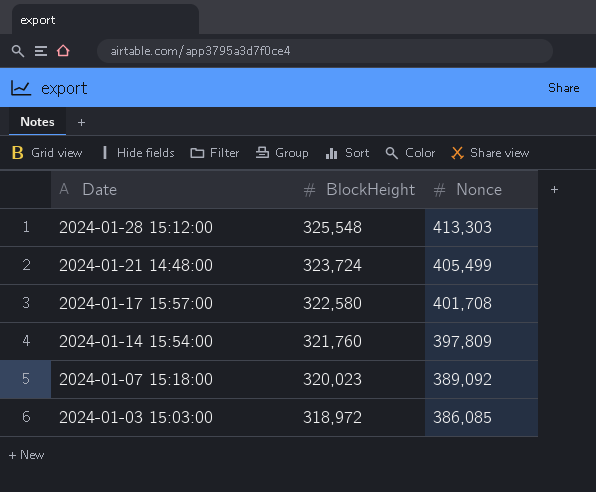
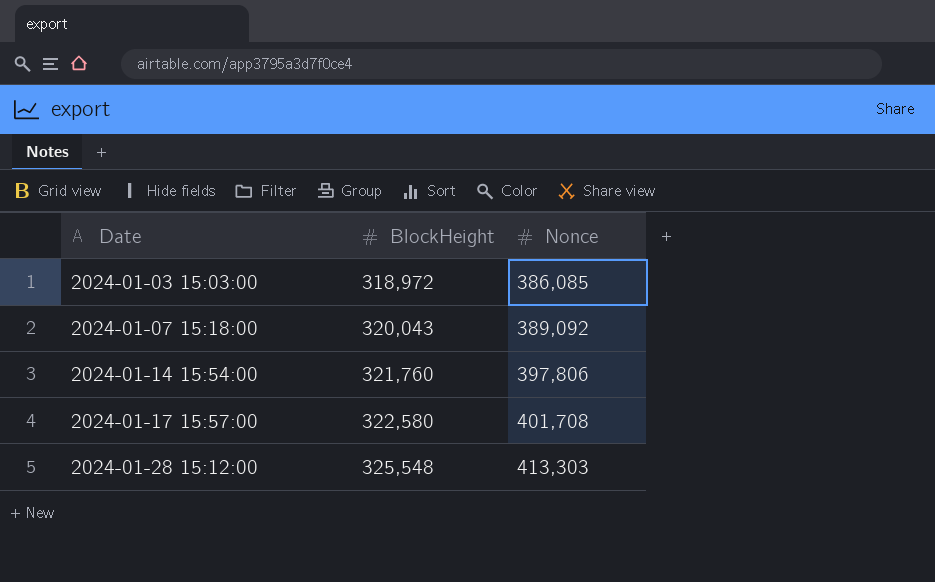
row order: Date descending -> Date ascending
row 2024-01-21 14:48:00: 323,724 | 405,499 -> none
2024-01-07 15:18:00 | BlockHeight: 320,023 -> 320,043
2024-01-14 15:54:00 | Nonce: 397,809 -> 397,806

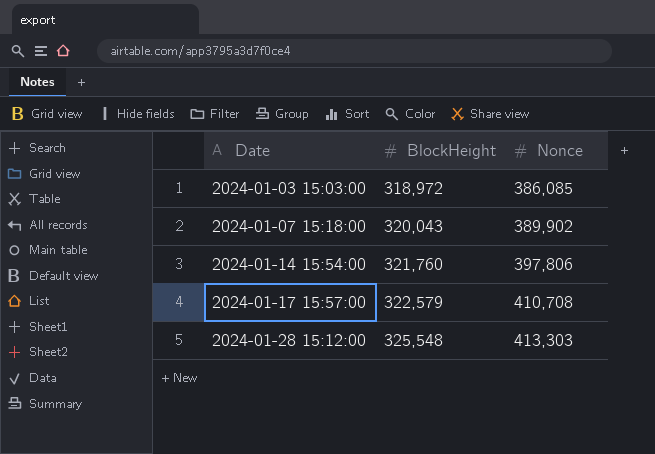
2024-01-07 15:18:00 | Nonce: 389,092 -> 389,902
2024-01-17 15:57:00 | BlockHeight: 322,580 -> 322,579
2024-01-17 15:57:00 | Nonce: 401,708 -> 410,708

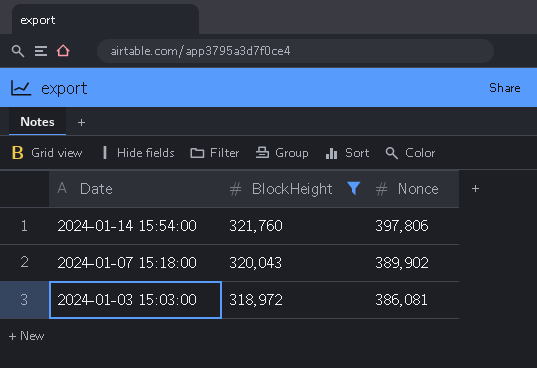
filter: none -> BlockHeight <= 321,760
row order: Date ascending -> Date descending
2024-01-03 15:03:00 | Nonce: 386,085 -> 386,081

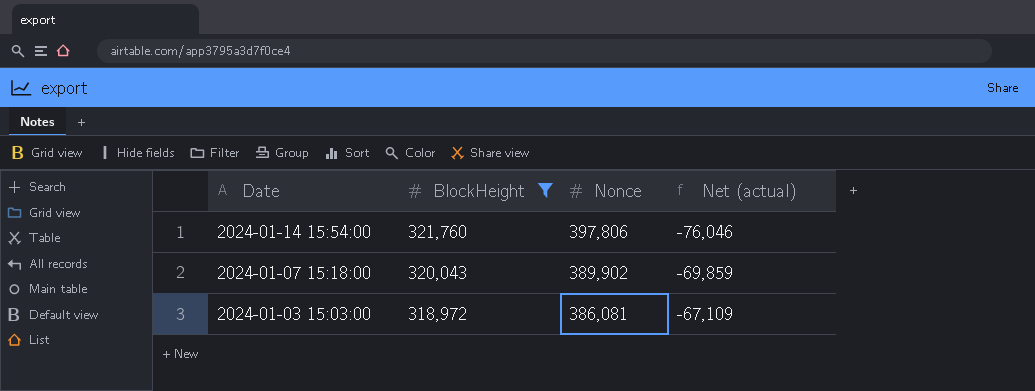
column Net (actual) | formula: none -> [BlockHeight] - [Nonce]

